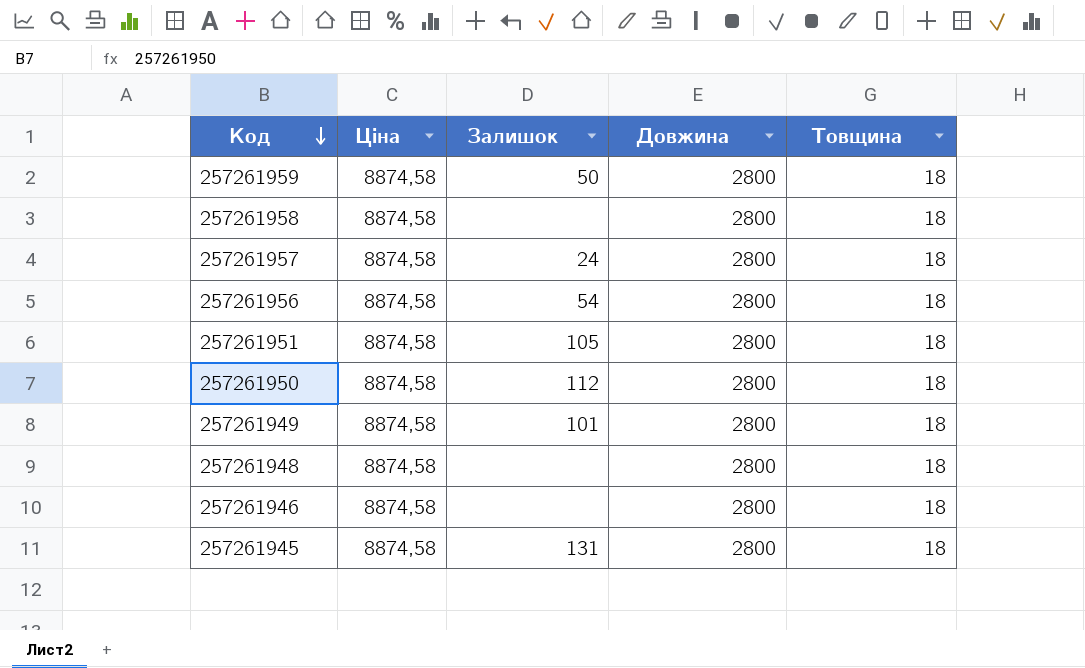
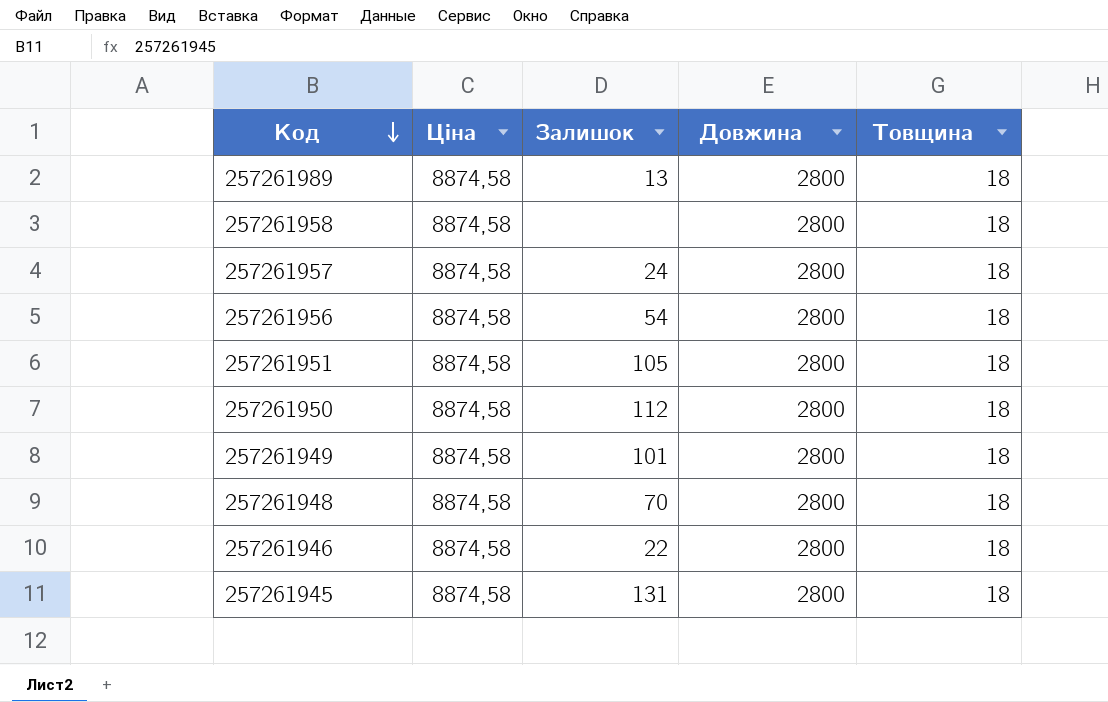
row 257261959: 8874,58 | 50 | 2800 | 18 -> none
row 257261989: none -> 8874,58 | 13 | 2800 | 18
257261948 | Залишок: none -> 70
257261946 | Залишок: none -> 22

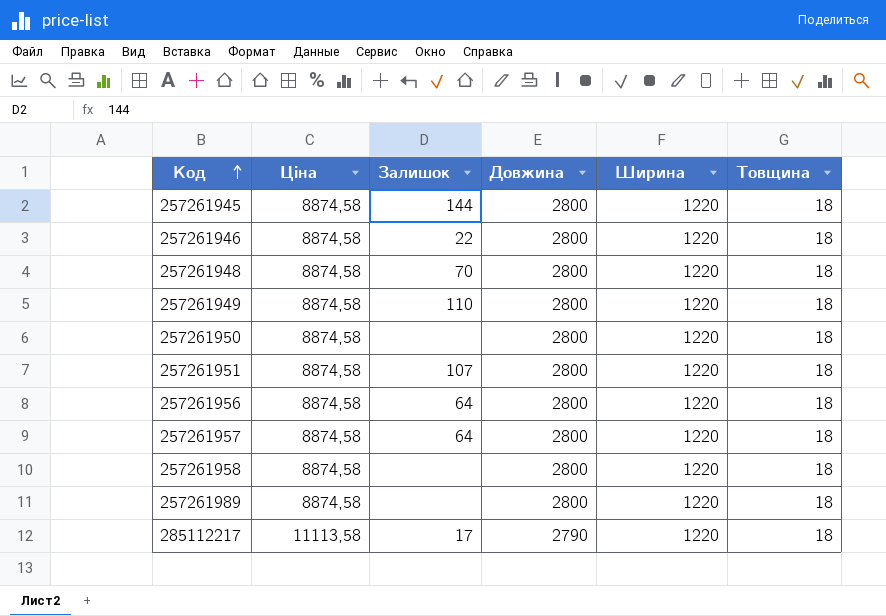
row order: Код descending -> Код ascending
column Ширина | position: none -> 5
257261945 | Залишок: 131 -> 144
257261949 | Залишок: 101 -> 110
257261950 | Залишок: 112 -> none
257261951 | Залишок: 105 -> 107
257261956 | Залишок: 54 -> 64
257261957 | Залишок: 24 -> 64
257261989 | Залишок: 13 -> none
row 285112217: none -> 11113,58 | 17 | 2790 | 1220 | 18

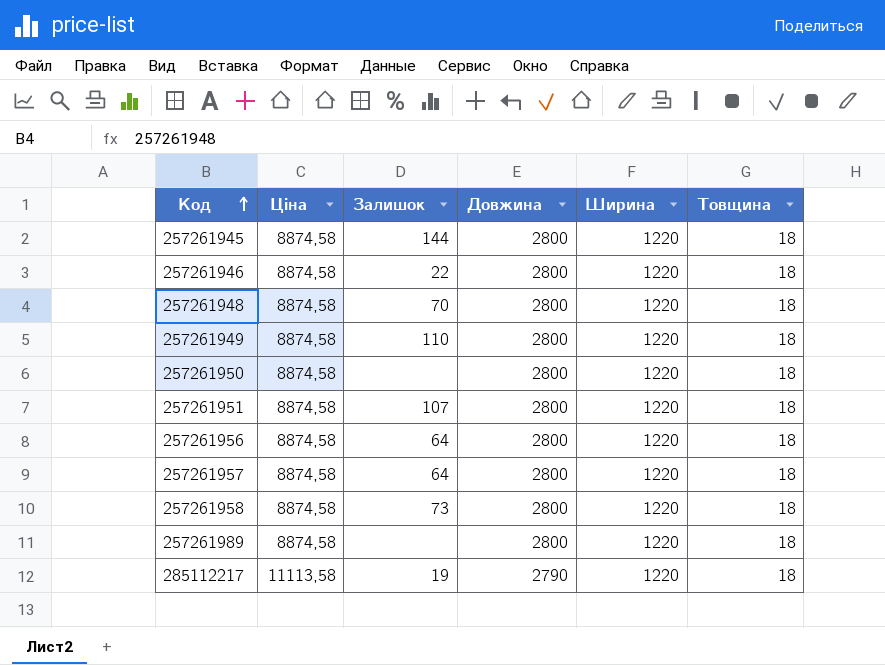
257261958 | Залишок: none -> 73
285112217 | Залишок: 17 -> 19

